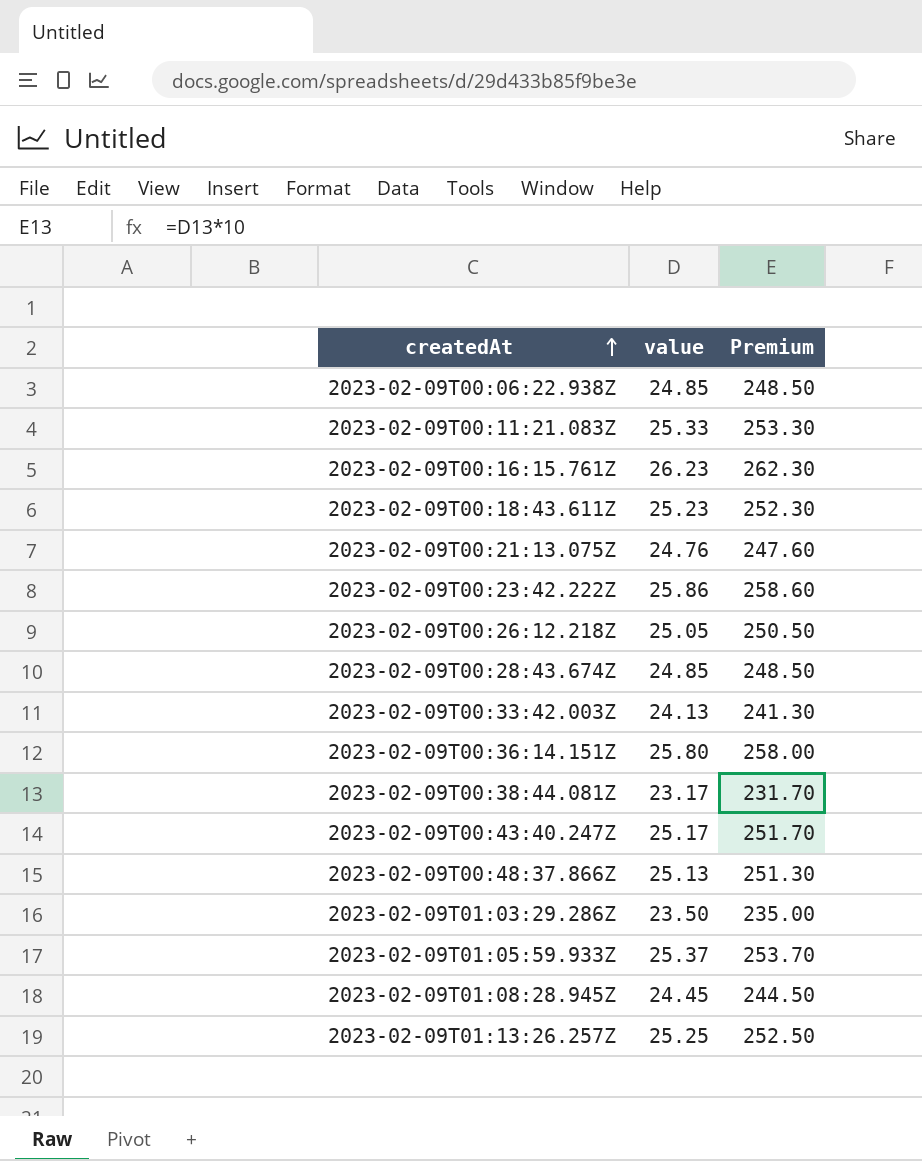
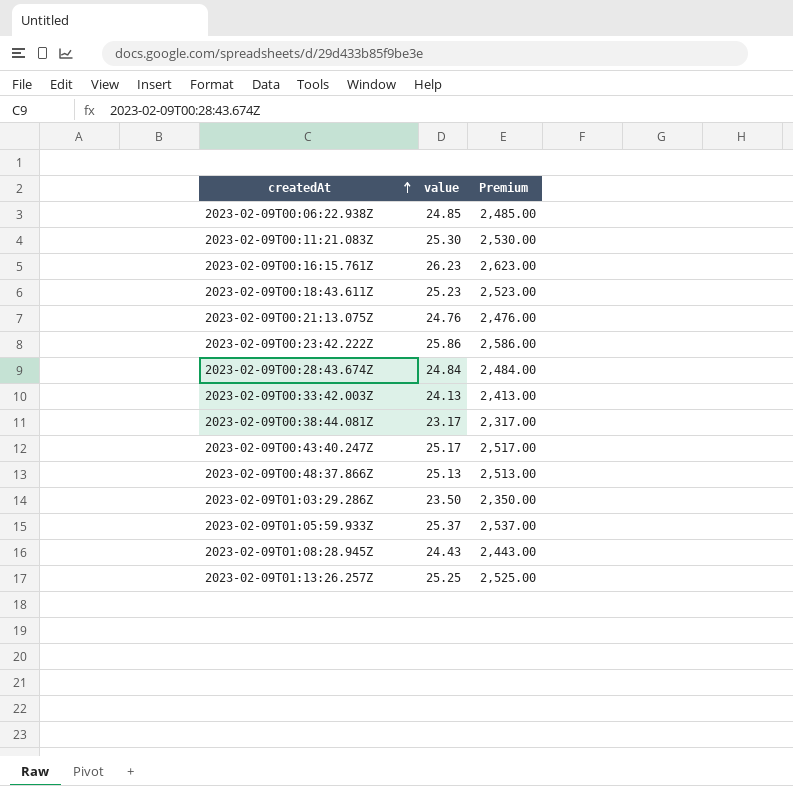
column Premium | formula: [value] * 10 -> [value] * 100
row 2023-02-09T00:26:12.218Z: 25.05 | 250.50 -> none
row 2023-02-09T00:36:14.151Z: 25.80 | 258.00 -> none
2023-02-09T00:11:21.083Z | value: 25.33 -> 25.30
2023-02-09T00:28:43.674Z | value: 24.85 -> 24.84
2023-02-09T01:08:28.945Z | value: 24.45 -> 24.43

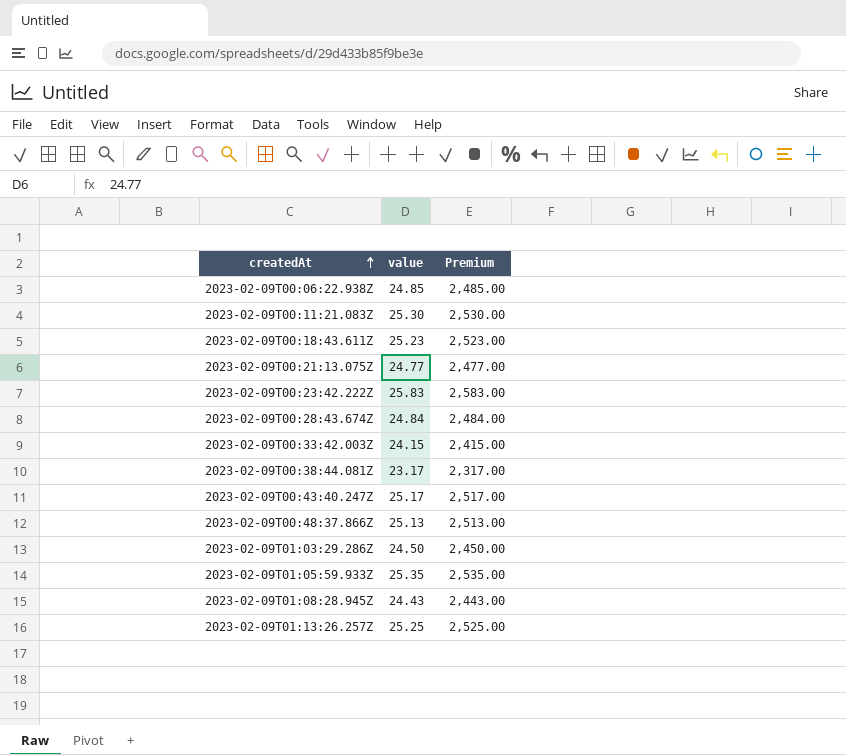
row 2023-02-09T00:16:15.761Z: 26.23 | 2,623.00 -> none
2023-02-09T00:21:13.075Z | value: 24.76 -> 24.77
2023-02-09T00:21:13.075Z | Premium: 2,476.00 -> 2,477.00
2023-02-09T00:23:42.222Z | value: 25.86 -> 25.83
2023-02-09T00:23:42.222Z | Premium: 2,586.00 -> 2,583.00
2023-02-09T00:33:42.003Z | value: 24.13 -> 24.15
2023-02-09T00:33:42.003Z | Premium: 2,413.00 -> 2,415.00
2023-02-09T01:03:29.286Z | value: 23.50 -> 24.50
2023-02-09T01:03:29.286Z | Premium: 2,350.00 -> 2,450.00
2023-02-09T01:05:59.933Z | value: 25.37 -> 25.35
2023-02-09T01:05:59.933Z | Premium: 2,537.00 -> 2,535.00

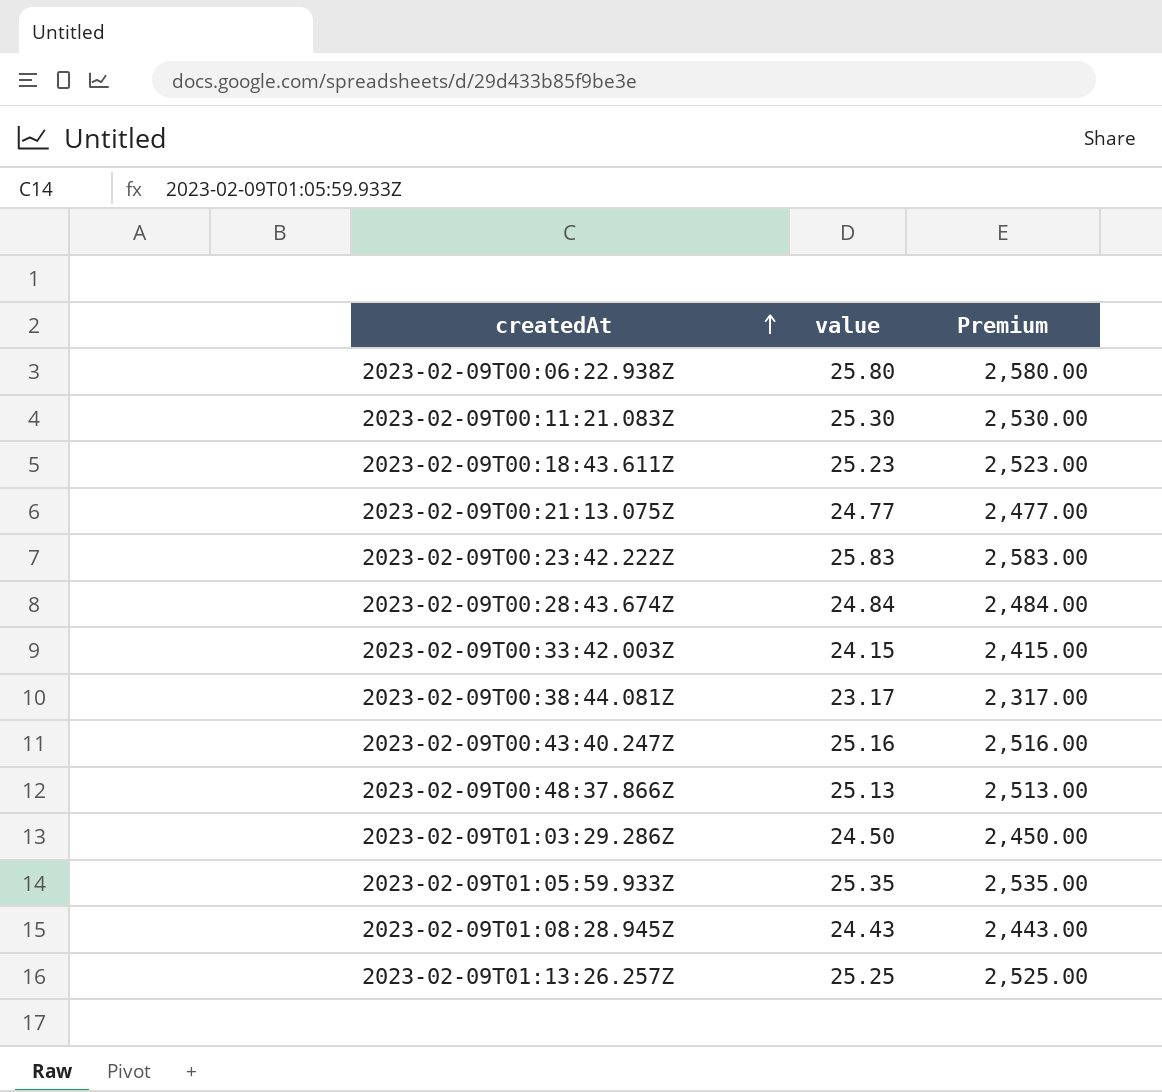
2023-02-09T00:06:22.938Z | value: 24.85 -> 25.80
2023-02-09T00:06:22.938Z | Premium: 2,485.00 -> 2,580.00
2023-02-09T00:43:40.247Z | value: 25.17 -> 25.16
2023-02-09T00:43:40.247Z | Premium: 2,517.00 -> 2,516.00

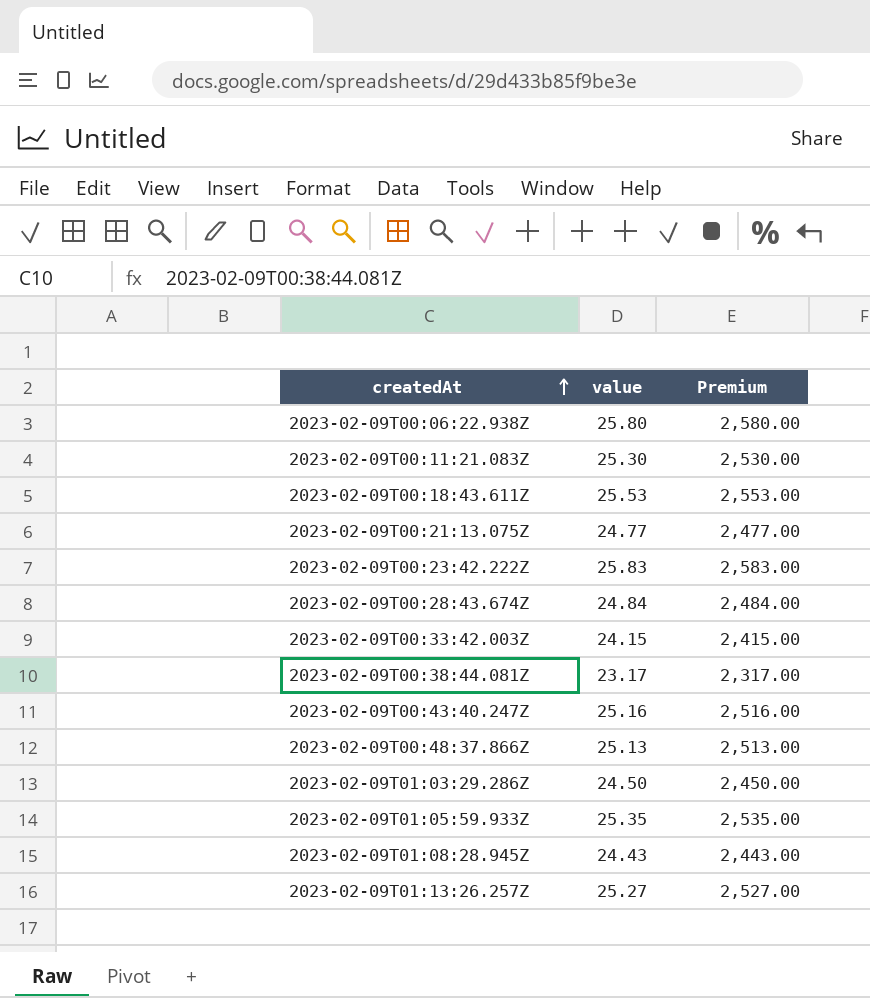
2023-02-09T00:18:43.611Z | value: 25.23 -> 25.53
2023-02-09T00:18:43.611Z | Premium: 2,523.00 -> 2,553.00
2023-02-09T01:13:26.257Z | value: 25.25 -> 25.27
2023-02-09T01:13:26.257Z | Premium: 2,525.00 -> 2,527.00

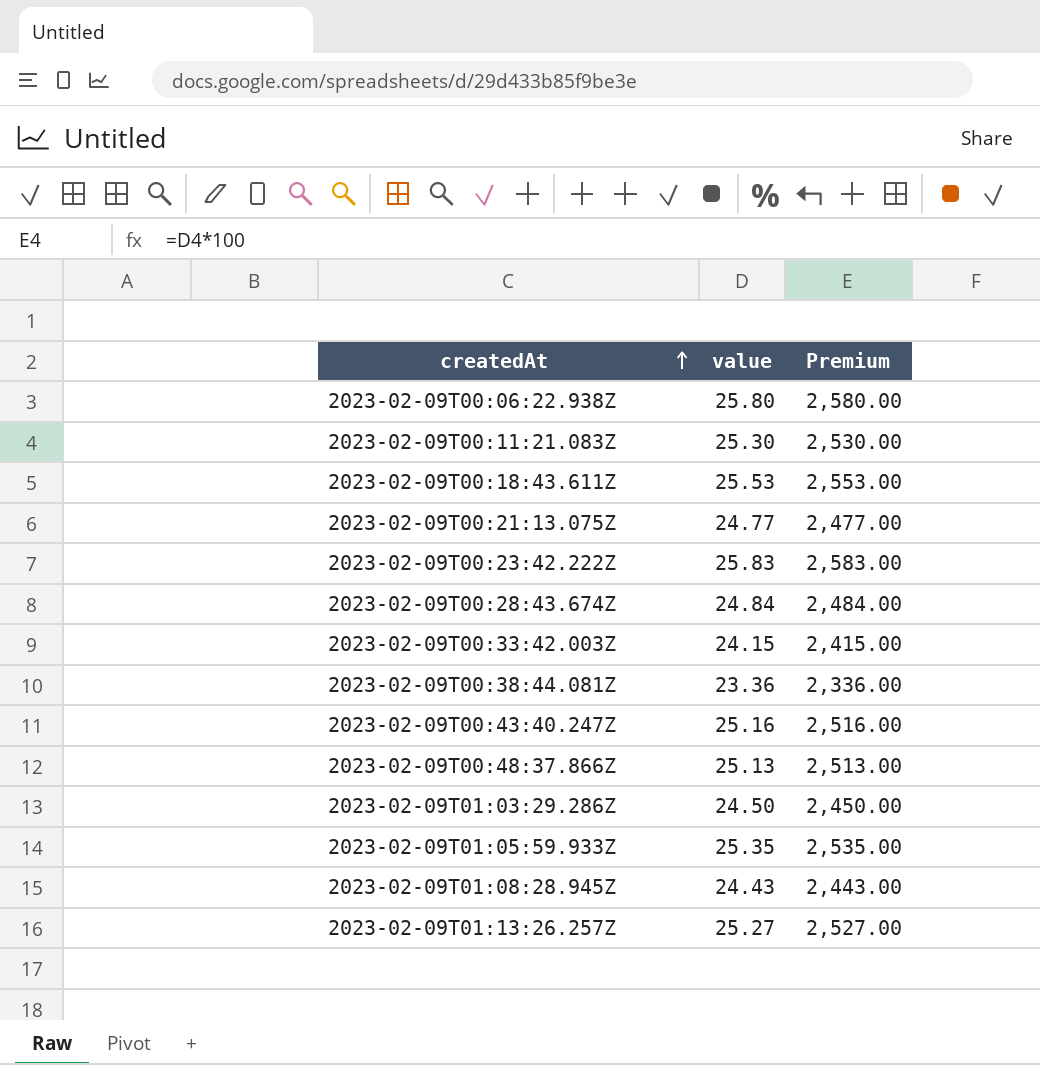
2023-02-09T00:38:44.081Z | value: 23.17 -> 23.36
2023-02-09T00:38:44.081Z | Premium: 2,317.00 -> 2,336.00

